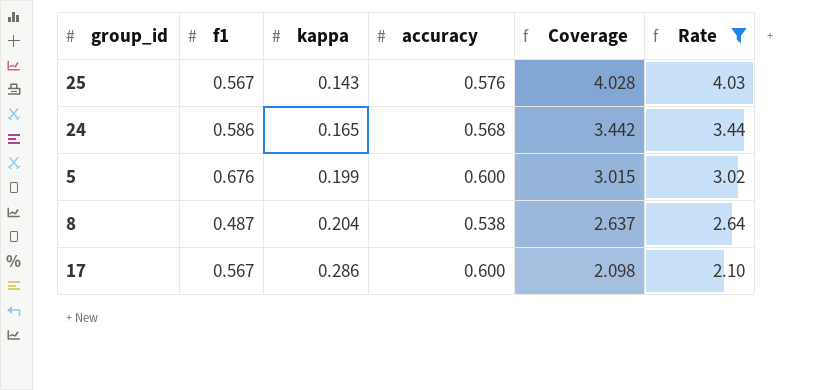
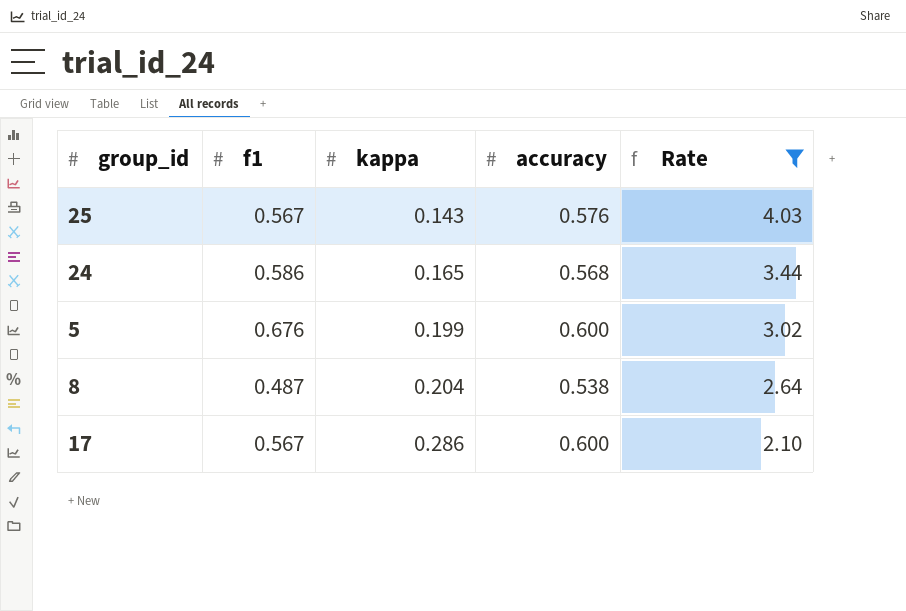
column Coverage | formula: [accuracy] / [kappa] -> none

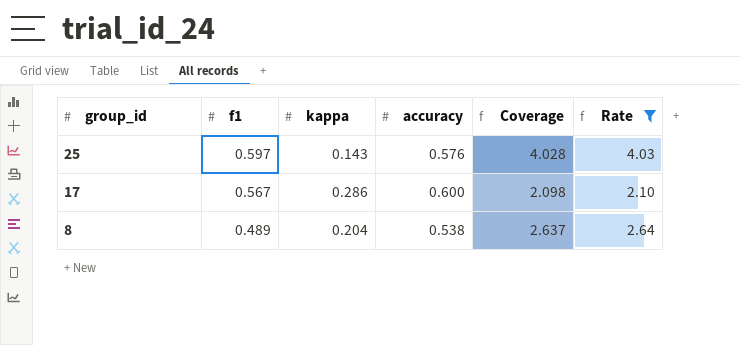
row order: kappa ascending -> group_id descending
column Coverage | formula: none -> [accuracy] / [kappa]
row 24: 0.586 | 0.165 | 0.568 | 3.44 -> none
row 5: 0.676 | 0.199 | 0.600 | 3.02 -> none
25 | f1: 0.567 -> 0.597
8 | f1: 0.487 -> 0.489

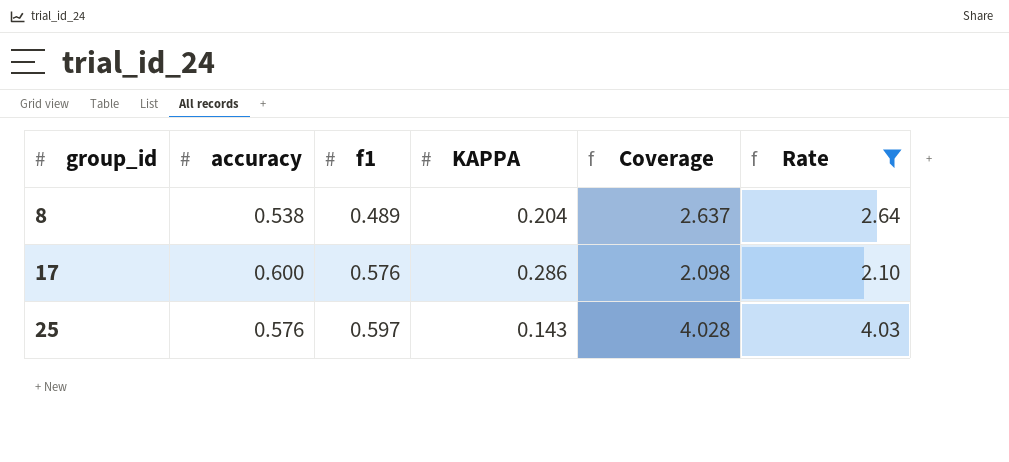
row order: group_id descending -> group_id ascending
column accuracy | position: 4 -> 2
column name: kappa -> KAPPA
17 | f1: 0.567 -> 0.576

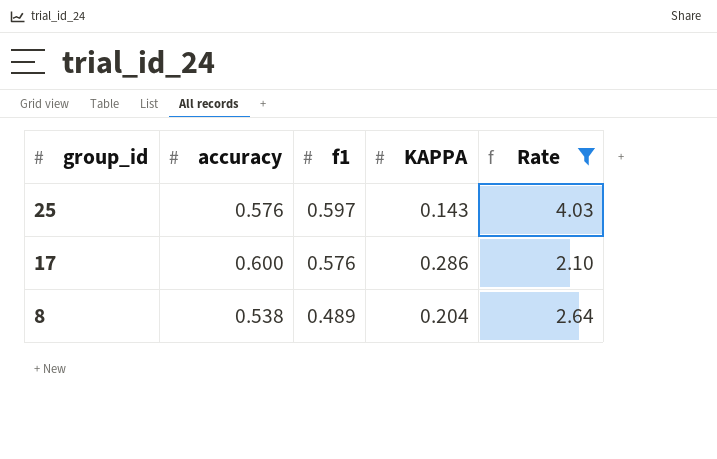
row order: group_id ascending -> group_id descending
column Coverage | formula: [accuracy] / [KAPPA] -> none

